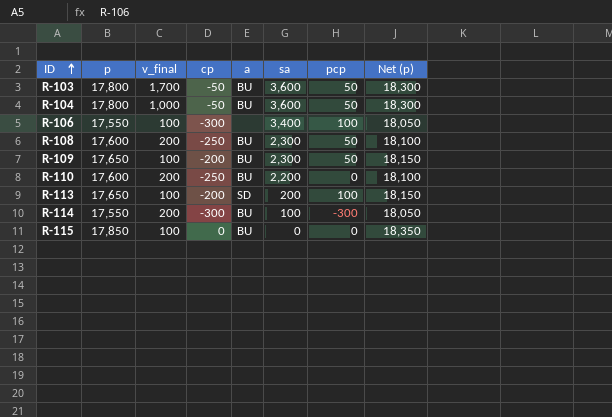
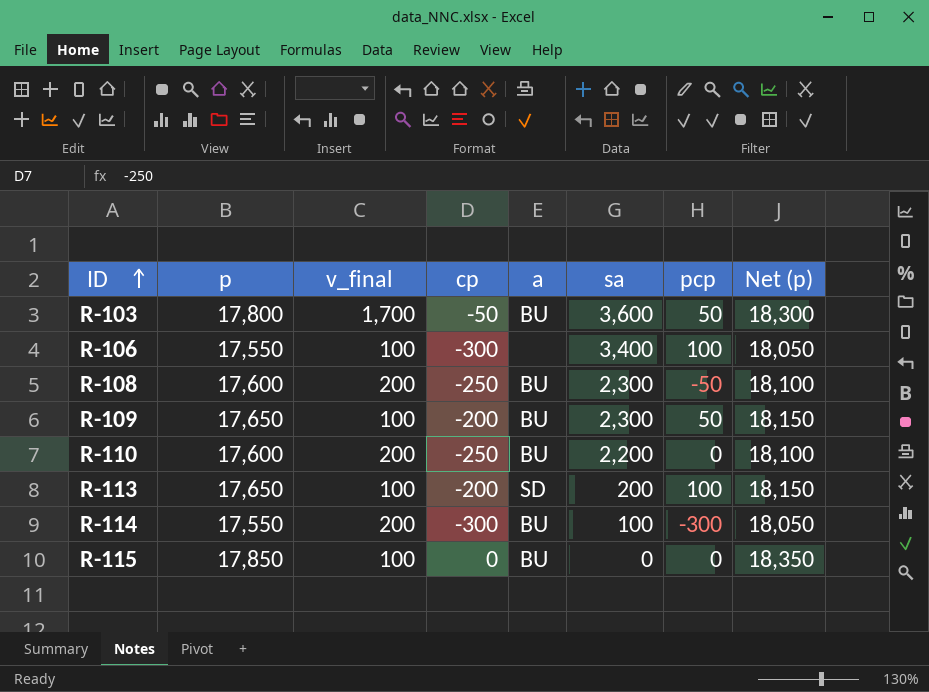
row R-104: 17,800 | 1,000 | -50 | BU | 3,600 | 50 | 18,300 -> none
R-108 | pcp: 50 -> -50

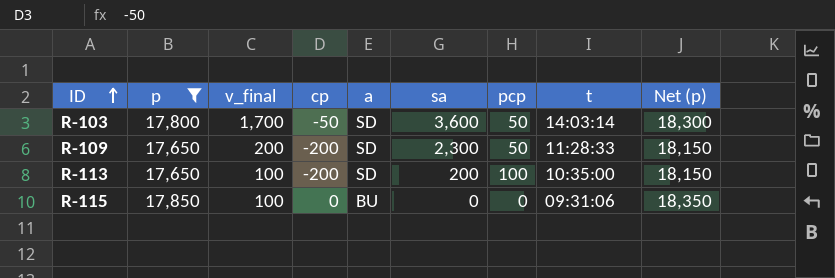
filter: none -> p >= 17,650
column t | position: none -> 8
R-103 | a: BU -> SD
R-109 | v_final: 100 -> 200
R-109 | a: BU -> SD

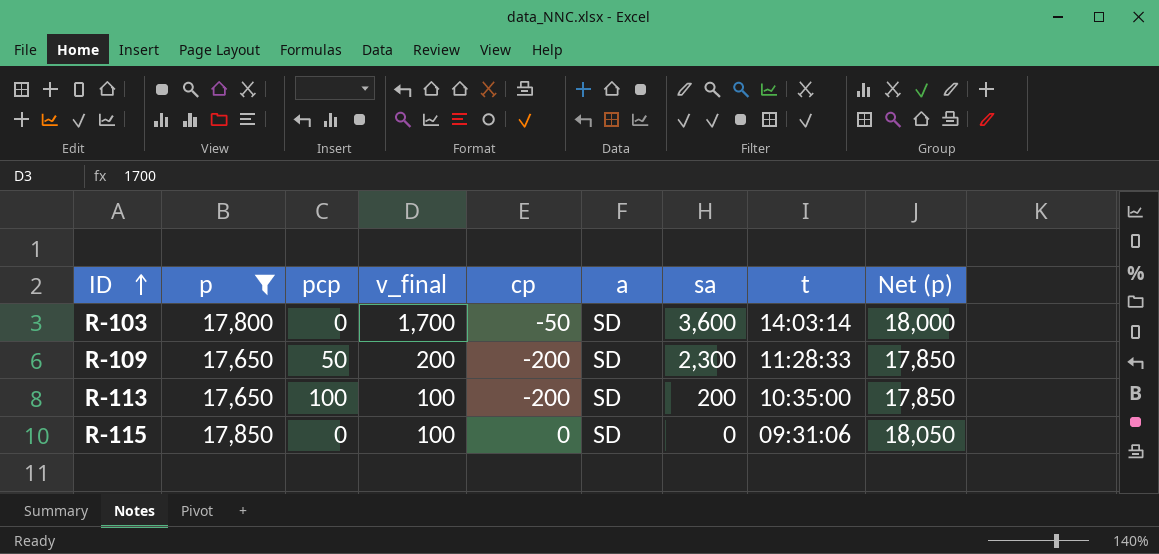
column pcp | position: 7 -> 3
column Net (p) | formula: [p] + 500 -> [p] + 200
R-103 | pcp: 50 -> 0
R-115 | a: BU -> SD

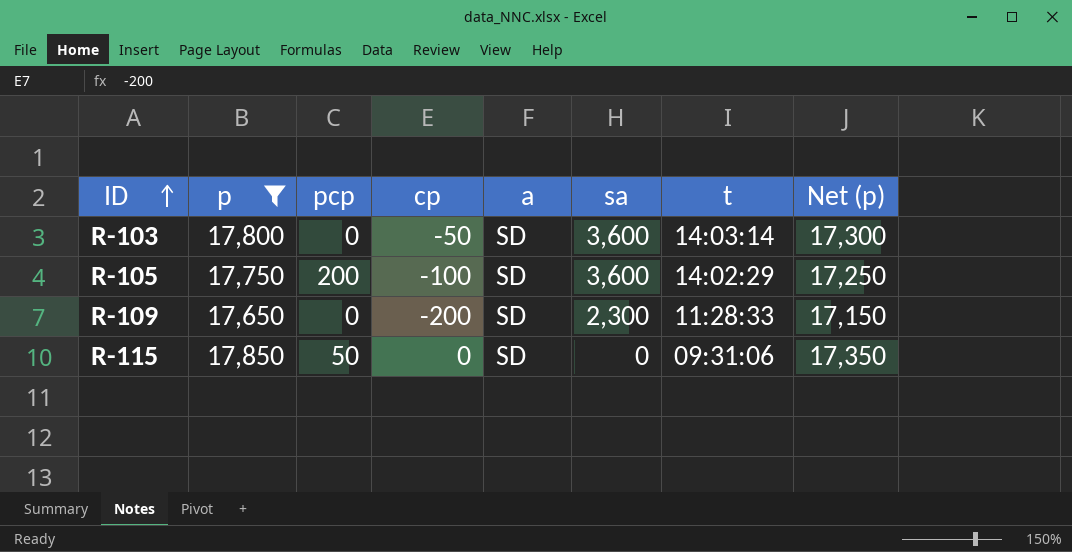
column v_final | position: 4 -> none
column Net (p) | formula: [p] + 200 -> [p] - 500
row R-113: 17,650 | 100 | 100 | -200 | SD | 200 | 10:35:00 | 17,850 -> none
row R-105: none -> 17,750 | 200 | -100 | SD | 3,600 | 14:02:29 | 17,250
R-109 | pcp: 50 -> 0
R-115 | pcp: 0 -> 50

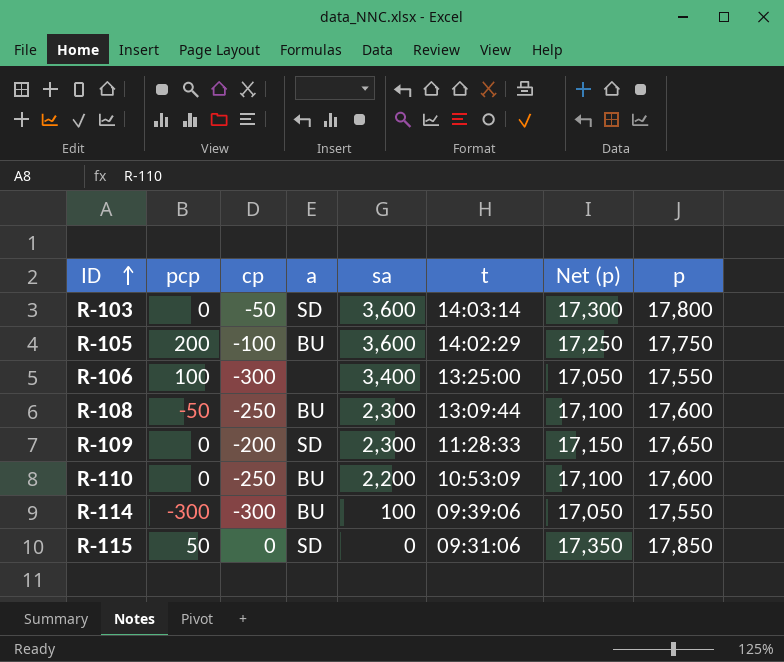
filter: p >= 17,650 -> none
column p | position: 2 -> 8
R-105 | a: SD -> BU

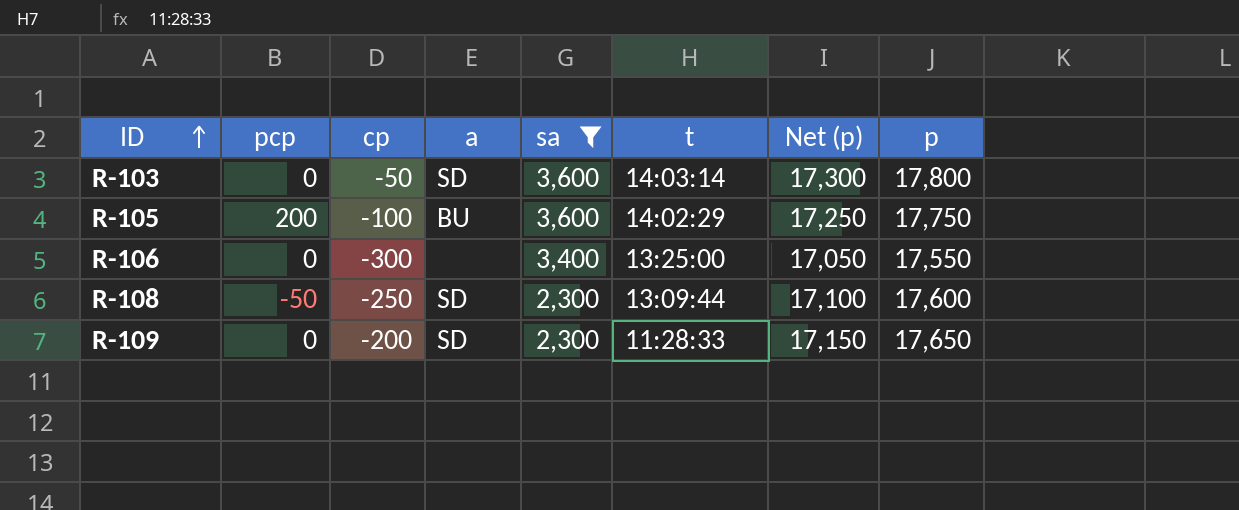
filter: none -> sa >= 2,300
R-106 | pcp: 100 -> 0
R-108 | a: BU -> SD

